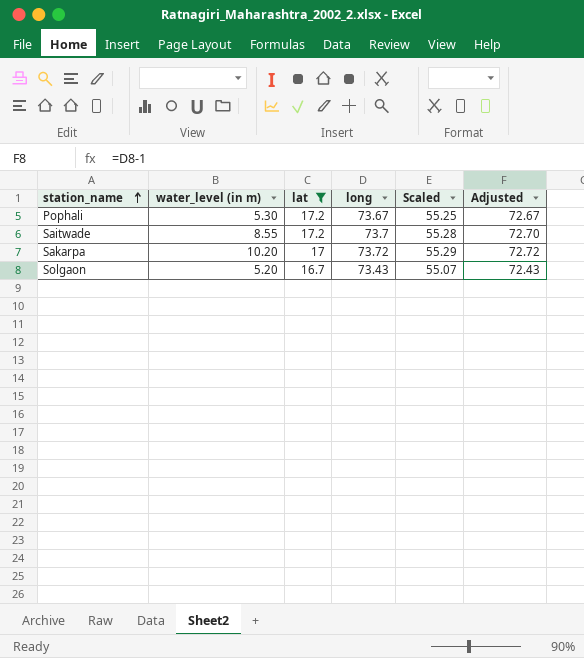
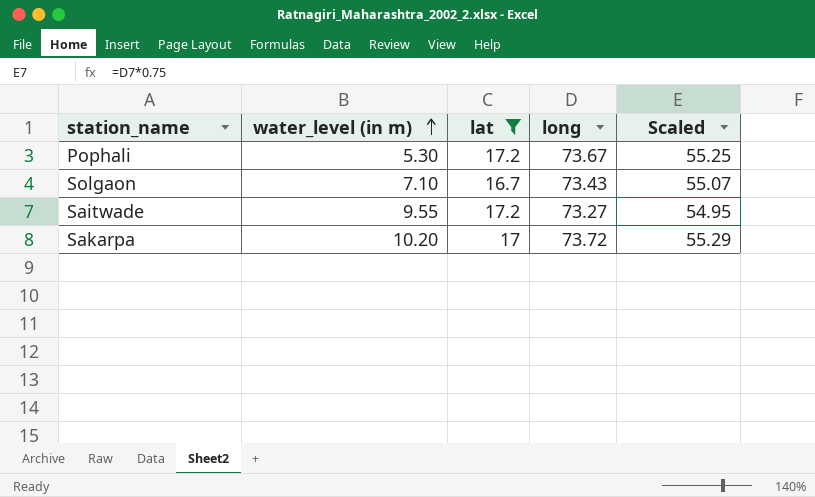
row order: station_name ascending -> water_level (in m) ascending
column Adjusted | formula: [long] - 1 -> none
Solgaon | water_level (in m): 5.20 -> 7.10
Saitwade | water_level (in m): 8.55 -> 9.55
Saitwade | long: 73.7 -> 73.27
Saitwade | Scaled: 55.28 -> 54.95

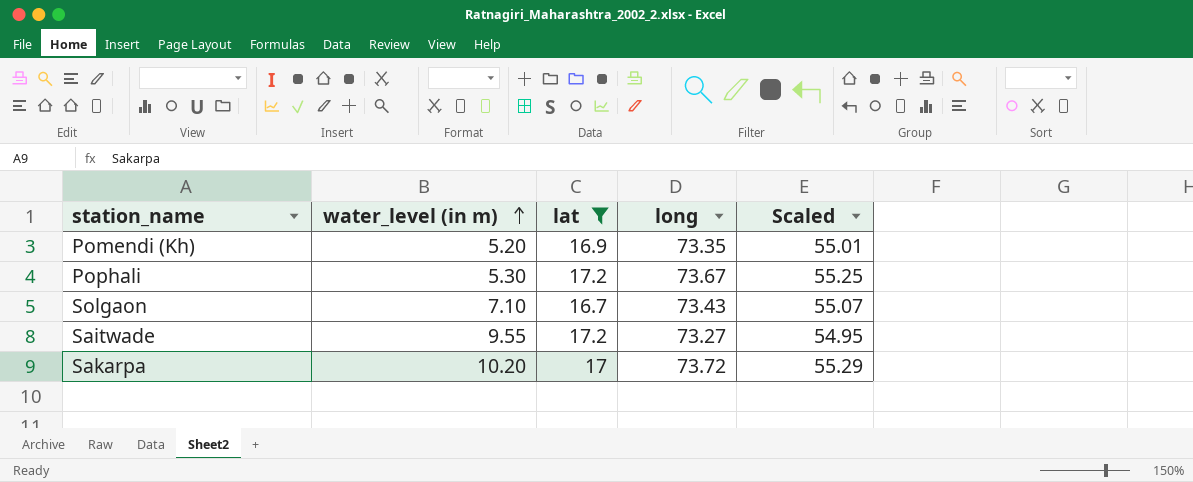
row Pomendi (Kh): none -> 5.20 | 16.9 | 73.35 | 55.01

